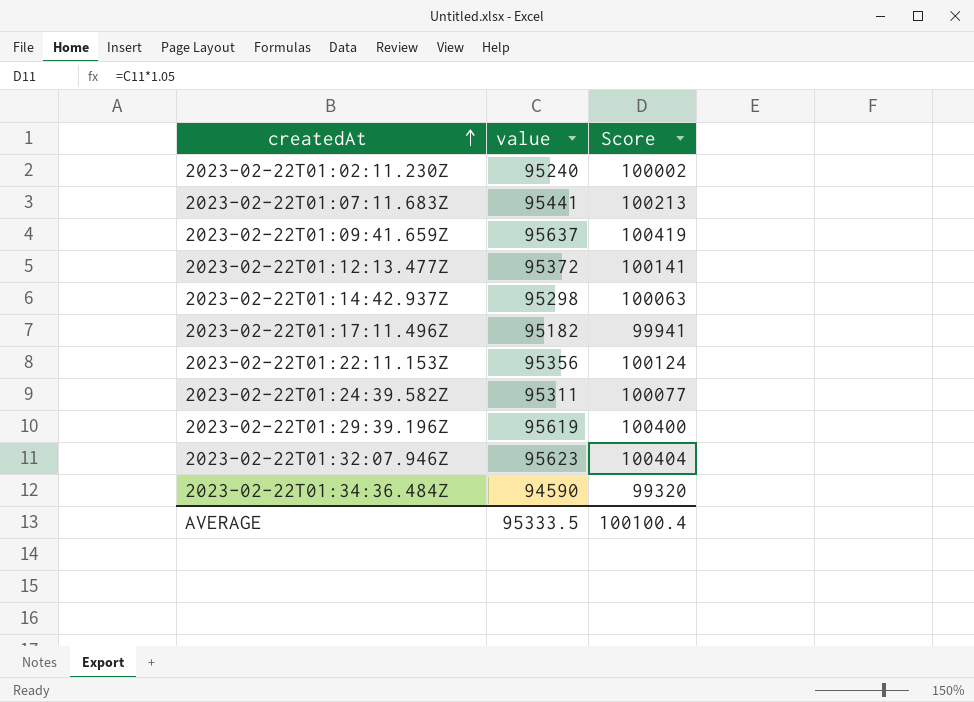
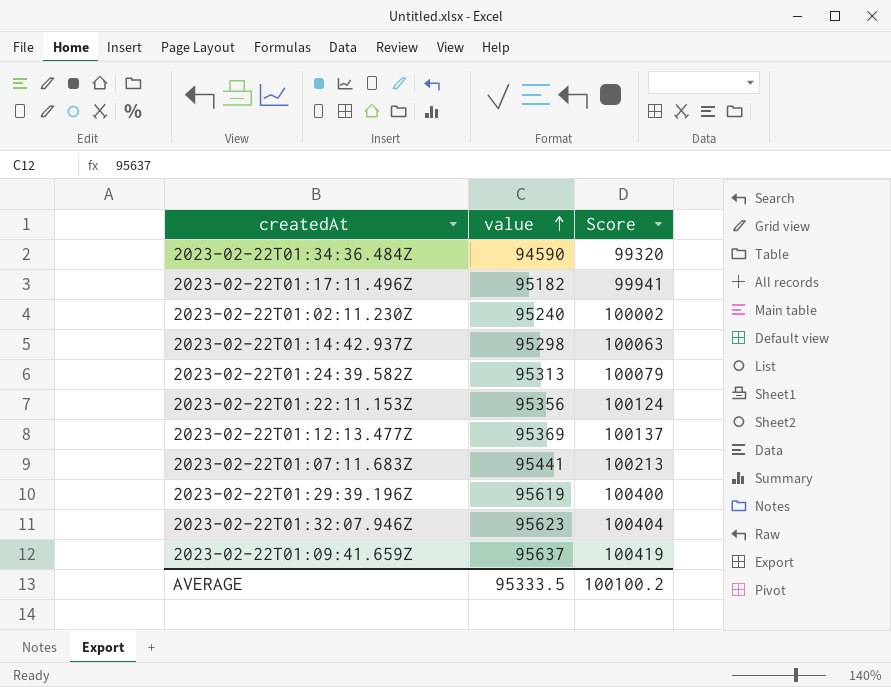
row order: createdAt ascending -> value ascending
2023-02-22T01:24:39.582Z | value: 95311 -> 95313
2023-02-22T01:24:39.582Z | Score: 100077 -> 100079
2023-02-22T01:12:13.477Z | value: 95372 -> 95369
2023-02-22T01:12:13.477Z | Score: 100141 -> 100137
AVERAGE | Score: 100100.4 -> 100100.2

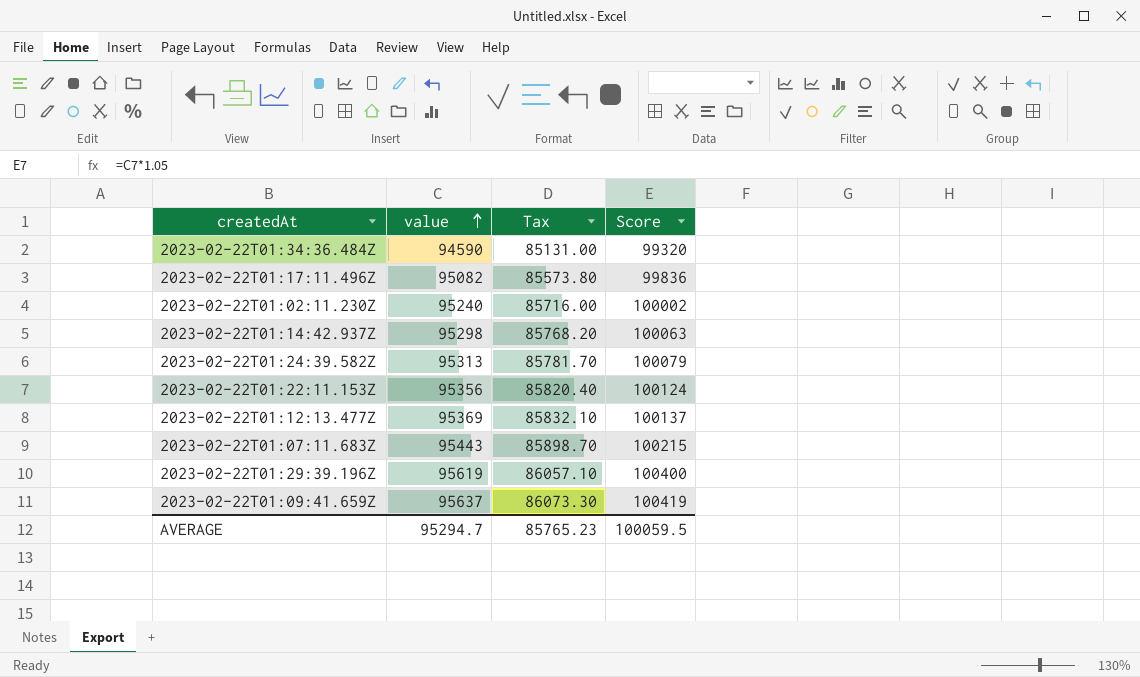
column Tax | formula: none -> [value] * 0.9
row 2023-02-22T01:32:07.946Z: 95623 | 100404 -> none
2023-02-22T01:17:11.496Z | value: 95182 -> 95082
2023-02-22T01:17:11.496Z | Score: 99941 -> 99836
2023-02-22T01:07:11.683Z | value: 95441 -> 95443
2023-02-22T01:07:11.683Z | Score: 100213 -> 100215
AVERAGE | value: 95333.5 -> 95294.7
AVERAGE | Score: 100100.2 -> 100059.5

